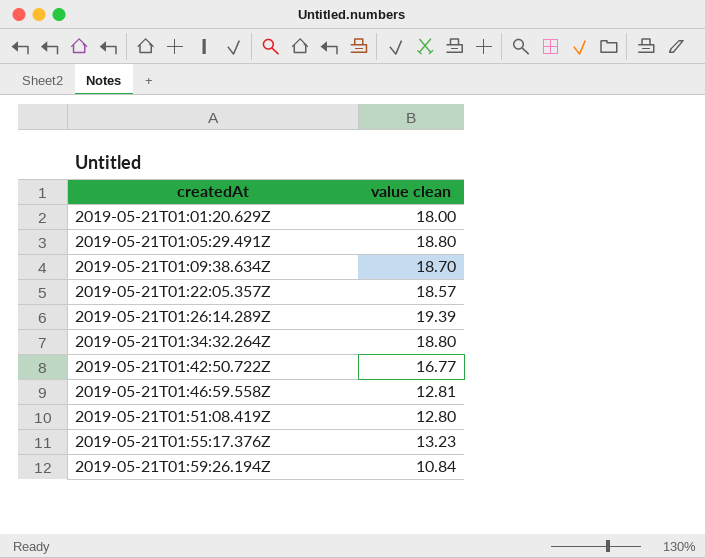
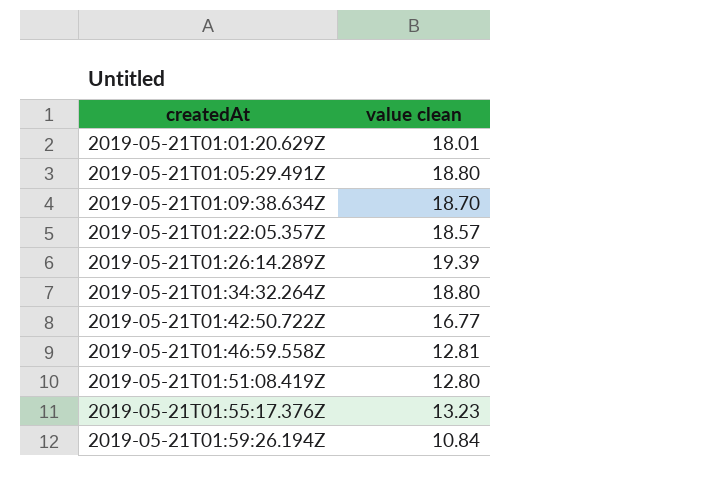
2019-05-21T01:01:20.629Z | value clean: 18.00 -> 18.01

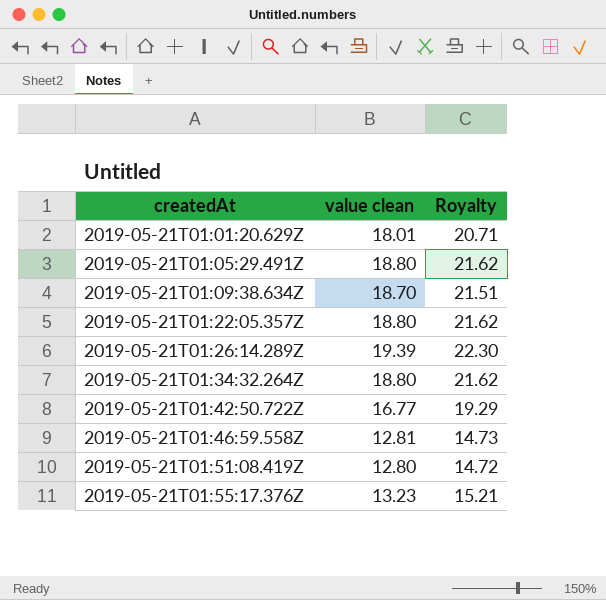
column Royalty | formula: none -> [value clean] * 1.15
row 2019-05-21T01:59:26.194Z: 10.84 -> none
2019-05-21T01:22:05.357Z | value clean: 18.57 -> 18.80

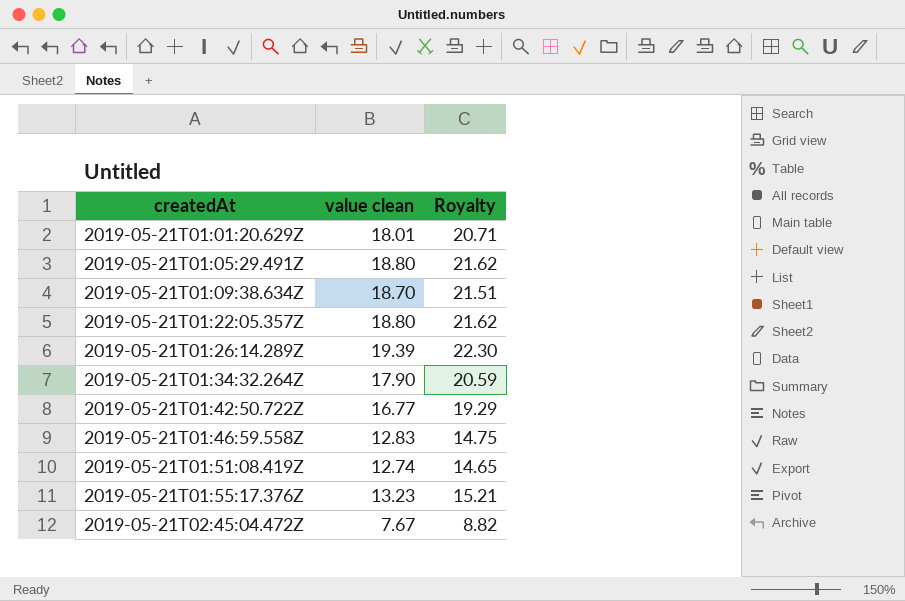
2019-05-21T01:34:32.264Z | value clean: 18.80 -> 17.90
2019-05-21T01:34:32.264Z | Royalty: 21.62 -> 20.59
2019-05-21T01:46:59.558Z | value clean: 12.81 -> 12.83
2019-05-21T01:46:59.558Z | Royalty: 14.73 -> 14.75
2019-05-21T01:51:08.419Z | value clean: 12.80 -> 12.74
2019-05-21T01:51:08.419Z | Royalty: 14.72 -> 14.65
row 2019-05-21T02:45:04.472Z: none -> 7.67 | 8.82

